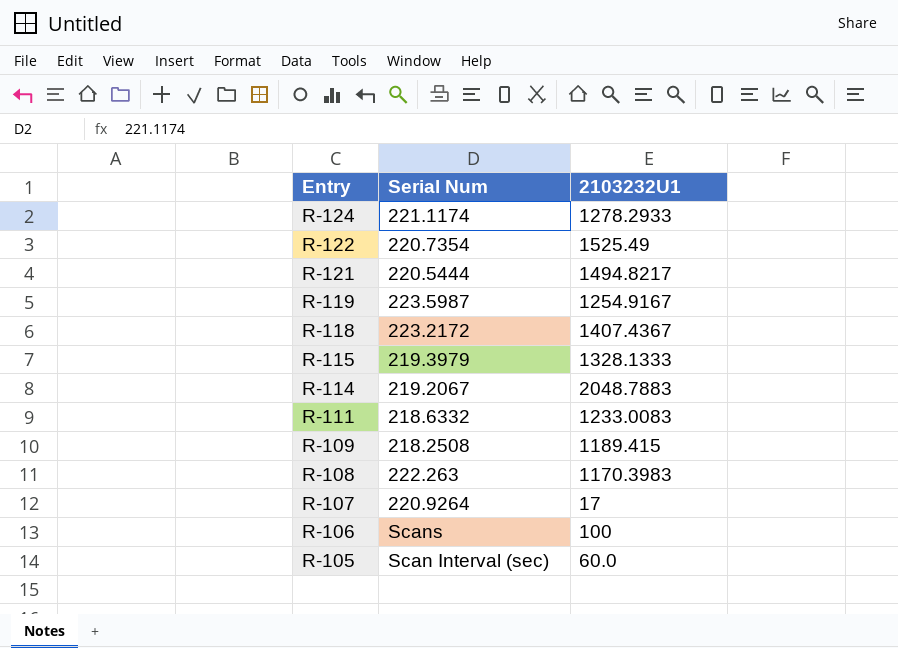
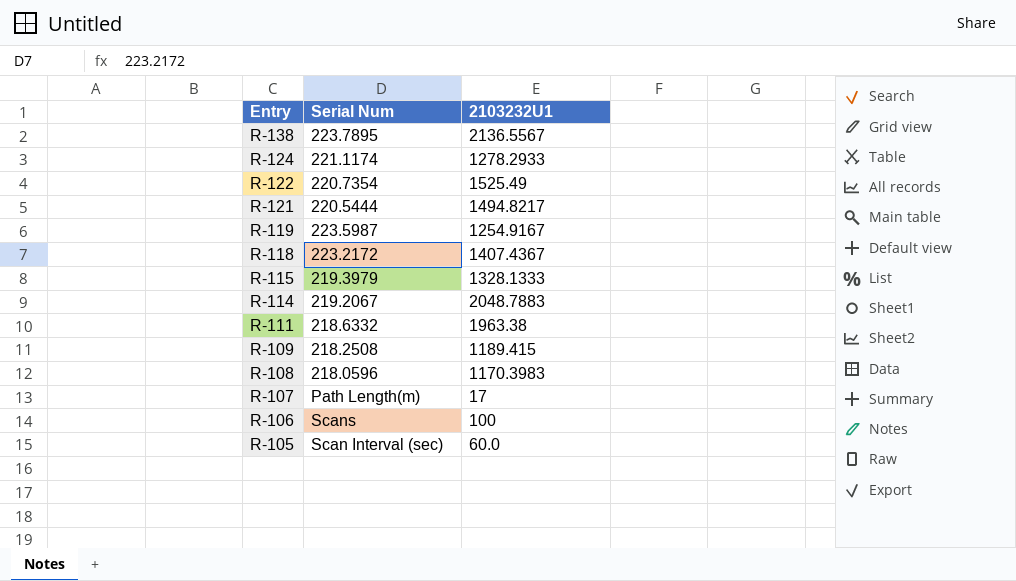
row R-138: none -> 223.7895 | 2136.5567
R-111 | 2103232U1: 1233.0083 -> 1963.38
R-108 | Serial Num: 222.263 -> 218.0596
R-107 | Serial Num: 220.9264 -> Path Length(m)

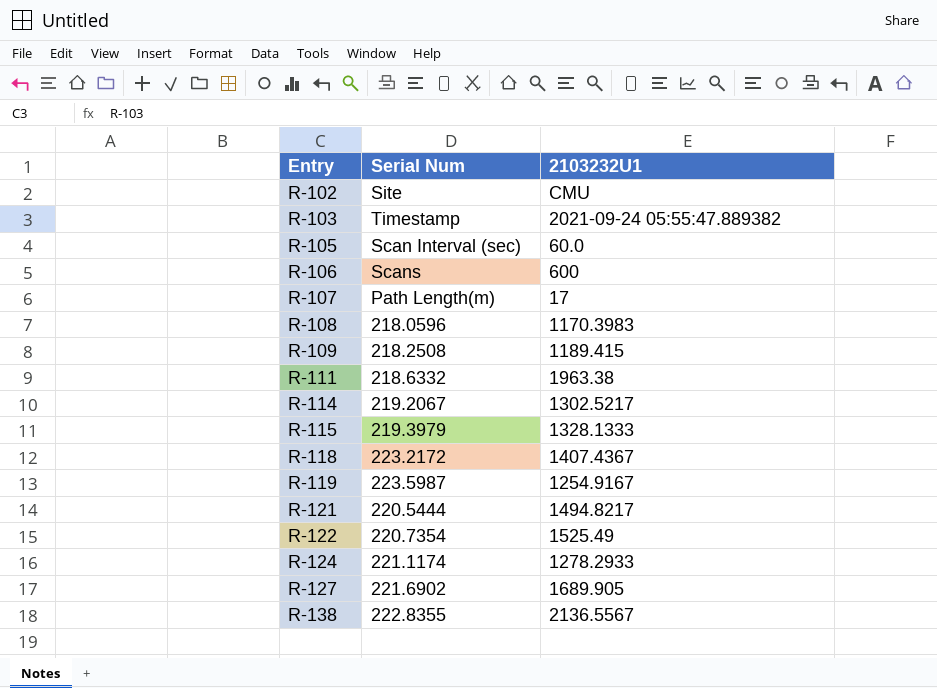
row order: Entry descending -> Entry ascending
row R-102: none -> Site | CMU
row R-103: none -> Timestamp | 2021-09-24 05:55:47.889382
R-106 | 2103232U1: 100 -> 600
R-114 | 2103232U1: 2048.7883 -> 1302.5217
row R-127: none -> 221.6902 | 1689.905
R-138 | Serial Num: 223.7895 -> 222.8355

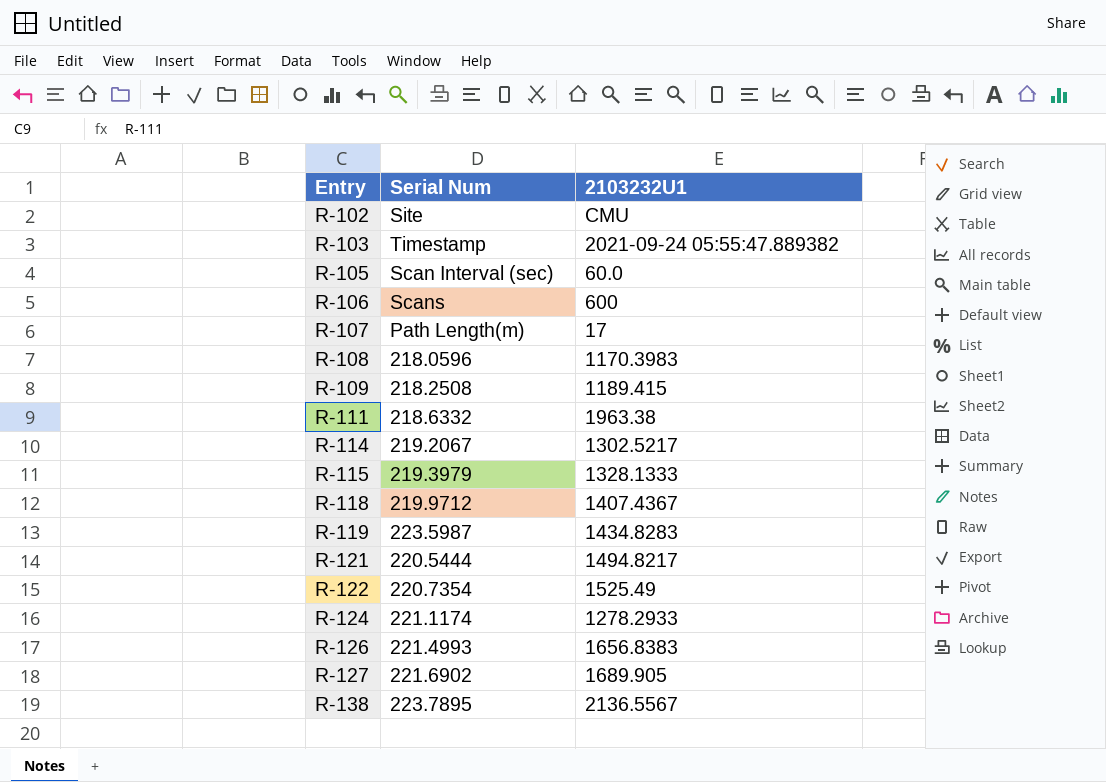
R-118 | Serial Num: 223.2172 -> 219.9712
R-119 | 2103232U1: 1254.9167 -> 1434.8283
row R-126: none -> 221.4993 | 1656.8383
R-138 | Serial Num: 222.8355 -> 223.7895

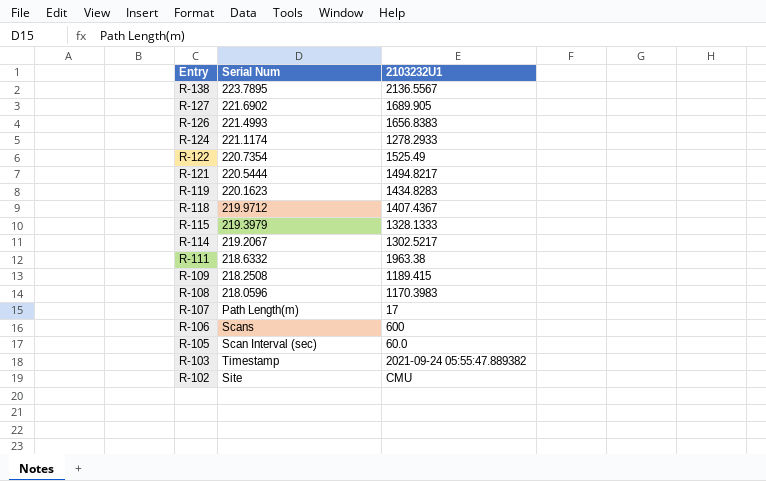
row order: Entry ascending -> Entry descending
R-119 | Serial Num: 223.5987 -> 220.1623

